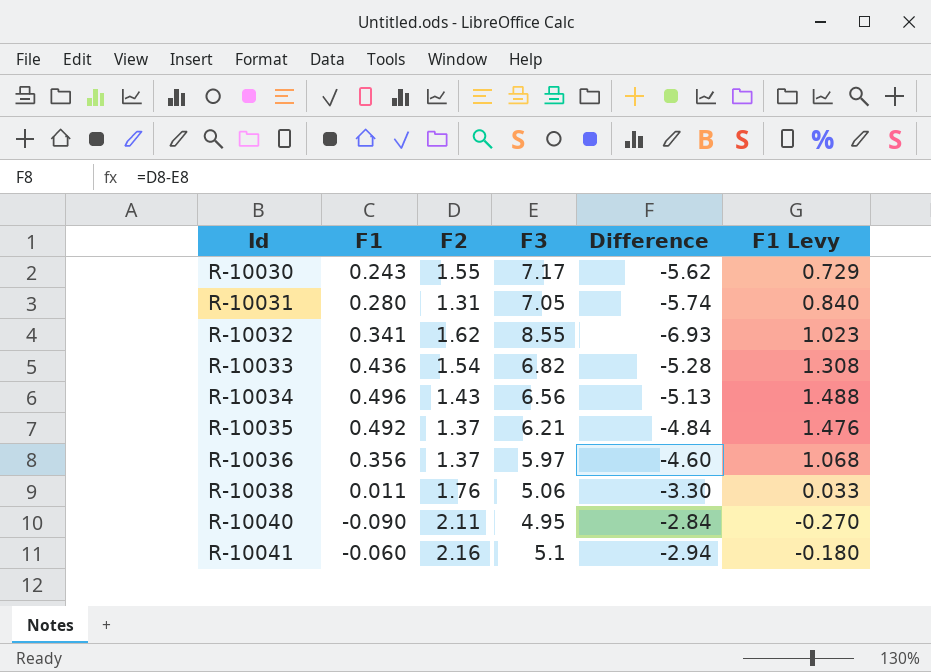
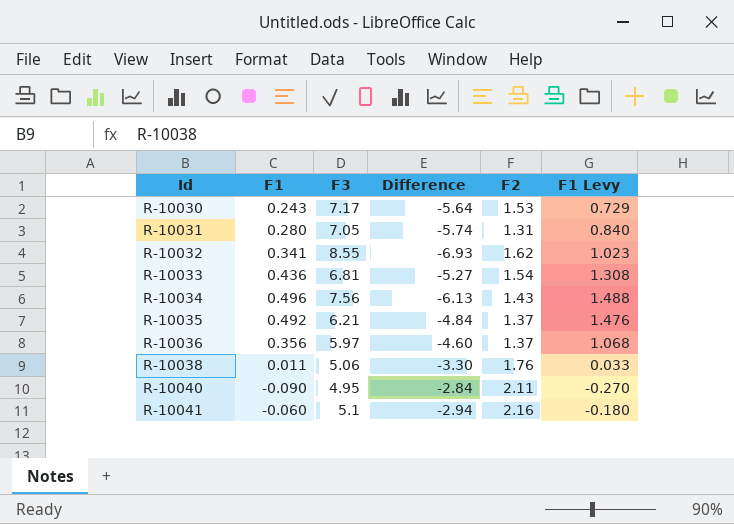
column F2 | position: 3 -> 5
R-10030 | Difference: -5.62 -> -5.64
R-10030 | F2: 1.55 -> 1.53
R-10033 | F3: 6.82 -> 6.81
R-10033 | Difference: -5.28 -> -5.27
R-10034 | F3: 6.56 -> 7.56
R-10034 | Difference: -5.13 -> -6.13

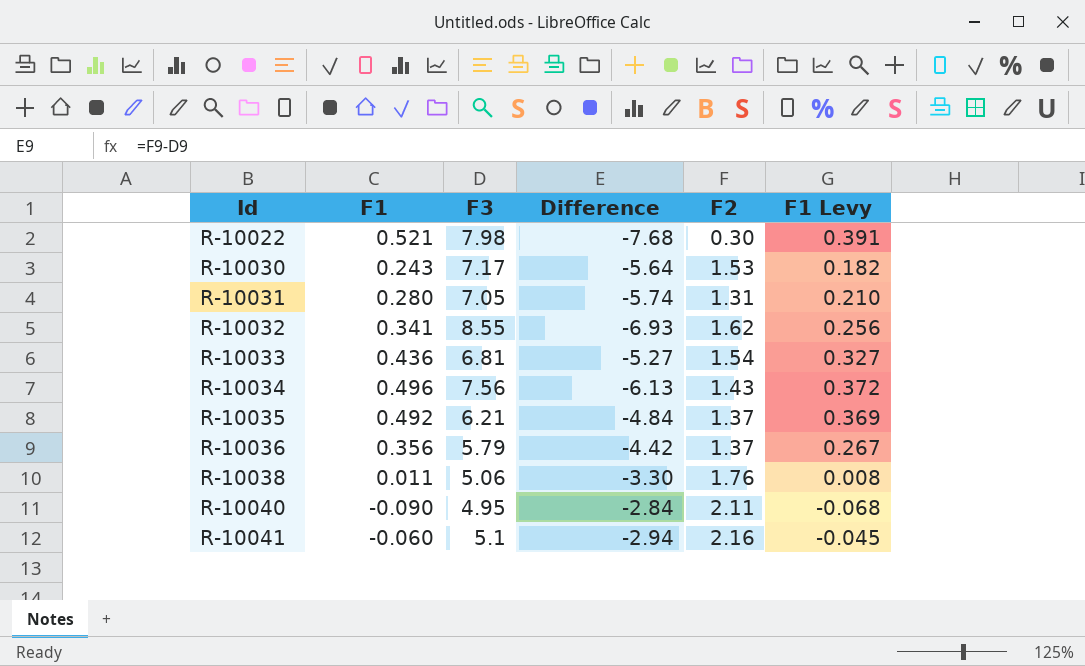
column F1 Levy | formula: [F1] * 3 -> [F1] * 0.75
row R-10022: none -> 0.521 | 7.98 | -7.68 | 0.30 | 0.391
R-10036 | F3: 5.97 -> 5.79
R-10036 | Difference: -4.60 -> -4.42

